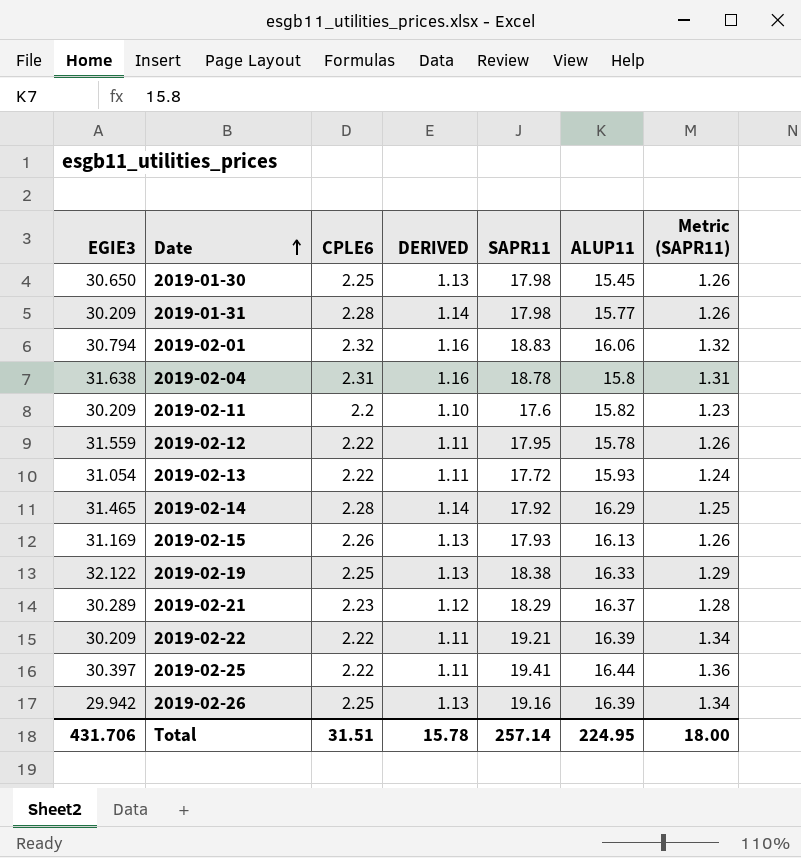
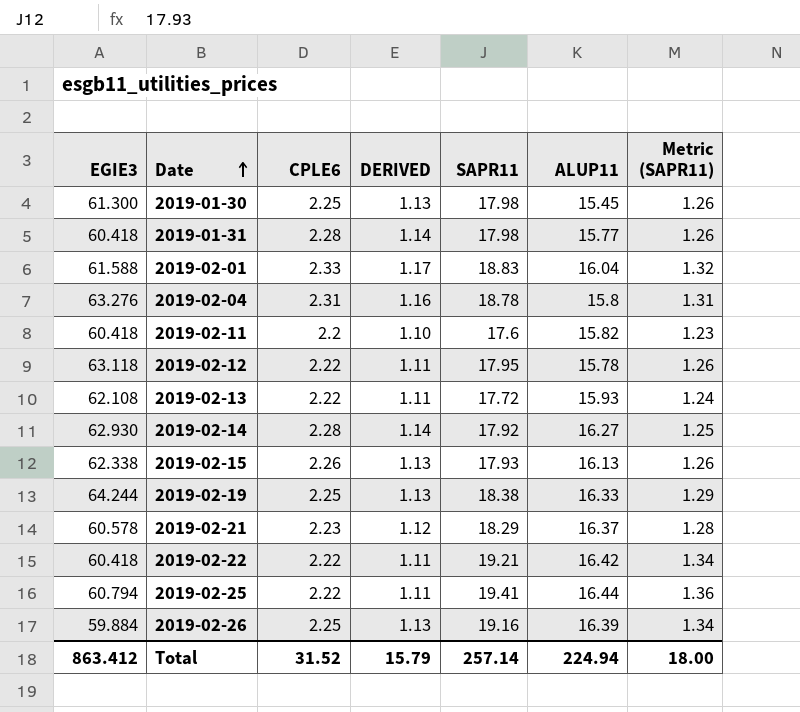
2019-01-30 | EGIE3: 30.650 -> 61.300
2019-01-31 | EGIE3: 30.209 -> 60.418
2019-02-01 | EGIE3: 30.794 -> 61.588
2019-02-01 | CPLE6: 2.32 -> 2.33
2019-02-01 | DERIVED: 1.16 -> 1.17
2019-02-01 | ALUP11: 16.06 -> 16.04
2019-02-04 | EGIE3: 31.638 -> 63.276
2019-02-11 | EGIE3: 30.209 -> 60.418
2019-02-12 | EGIE3: 31.559 -> 63.118
2019-02-13 | EGIE3: 31.054 -> 62.108
2019-02-14 | EGIE3: 31.465 -> 62.930
2019-02-14 | ALUP11: 16.29 -> 16.27
2019-02-15 | EGIE3: 31.169 -> 62.338
2019-02-19 | EGIE3: 32.122 -> 64.244
2019-02-21 | EGIE3: 30.289 -> 60.578
2019-02-22 | EGIE3: 30.209 -> 60.418
2019-02-22 | ALUP11: 16.39 -> 16.42
2019-02-25 | EGIE3: 30.397 -> 60.794
2019-02-26 | EGIE3: 29.942 -> 59.884
Total | EGIE3: 431.706 -> 863.412
Total | CPLE6: 31.51 -> 31.52
Total | DERIVED: 15.78 -> 15.79
Total | ALUP11: 224.95 -> 224.94

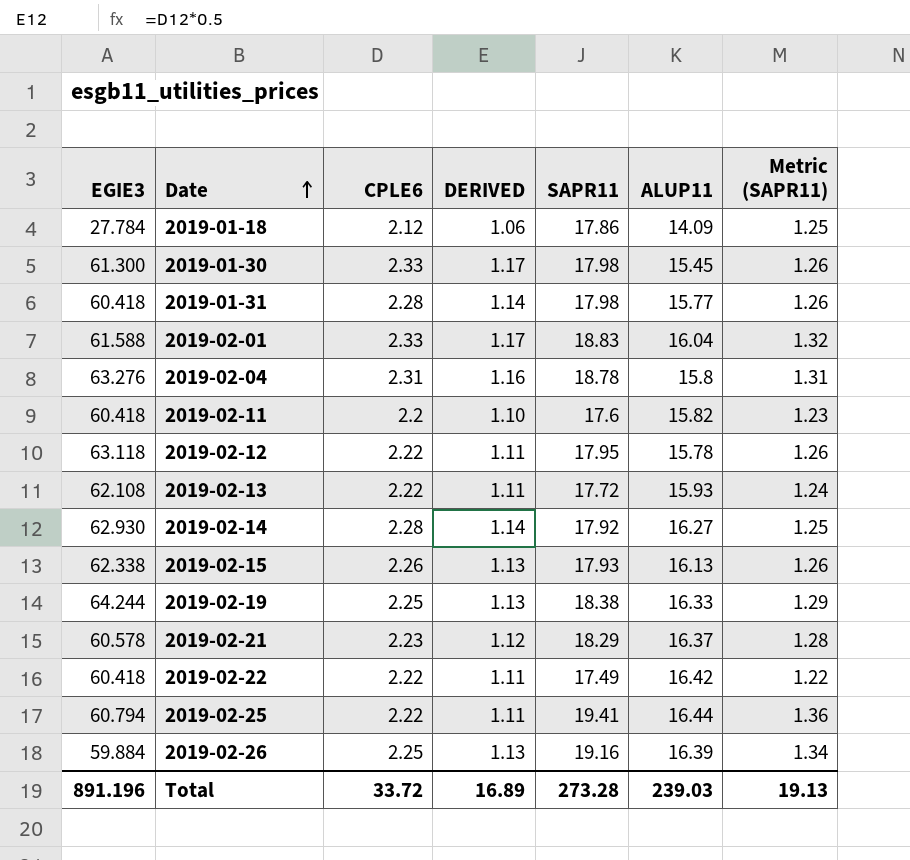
row 2019-01-18: none -> 27.784 | 2.12 | 1.06 | 17.86 | 14.09 | 1.25
2019-01-30 | CPLE6: 2.25 -> 2.33
2019-01-30 | DERIVED: 1.13 -> 1.17
2019-02-22 | SAPR11: 19.21 -> 17.49
2019-02-22 | Metric (SAPR11): 1.34 -> 1.22
Total | EGIE3: 863.412 -> 891.196
Total | CPLE6: 31.52 -> 33.72
Total | DERIVED: 15.79 -> 16.89
Total | SAPR11: 257.14 -> 273.28
Total | ALUP11: 224.94 -> 239.03
Total | Metric (SAPR11): 18.00 -> 19.13

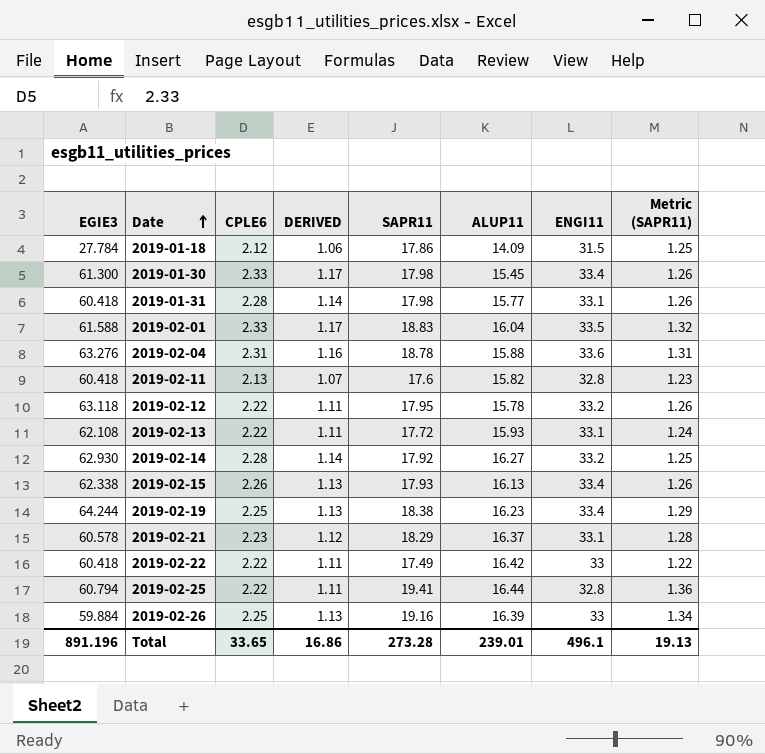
column ENGI11 | position: none -> 7
2019-02-04 | ALUP11: 15.8 -> 15.88
2019-02-11 | CPLE6: 2.2 -> 2.13
2019-02-11 | DERIVED: 1.10 -> 1.07
2019-02-19 | ALUP11: 16.33 -> 16.23
Total | CPLE6: 33.72 -> 33.65
Total | DERIVED: 16.89 -> 16.86
Total | ALUP11: 239.03 -> 239.01

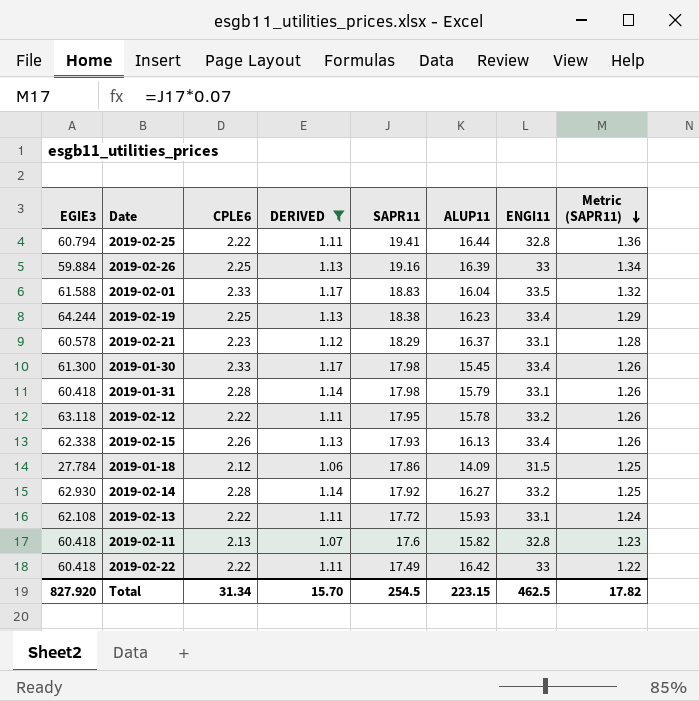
filter: none -> DERIVED != 1.16
row order: Date ascending -> Metric (SAPR11) descending
2019-01-31 | ALUP11: 15.77 -> 15.79
Total | EGIE3: 891.196 -> 827.920
Total | CPLE6: 33.65 -> 31.34
Total | DERIVED: 16.86 -> 15.70
Total | SAPR11: 273.28 -> 254.5
Total | ALUP11: 239.01 -> 223.15
Total | ENGI11: 496.1 -> 462.5
Total | Metric (SAPR11): 19.13 -> 17.82

